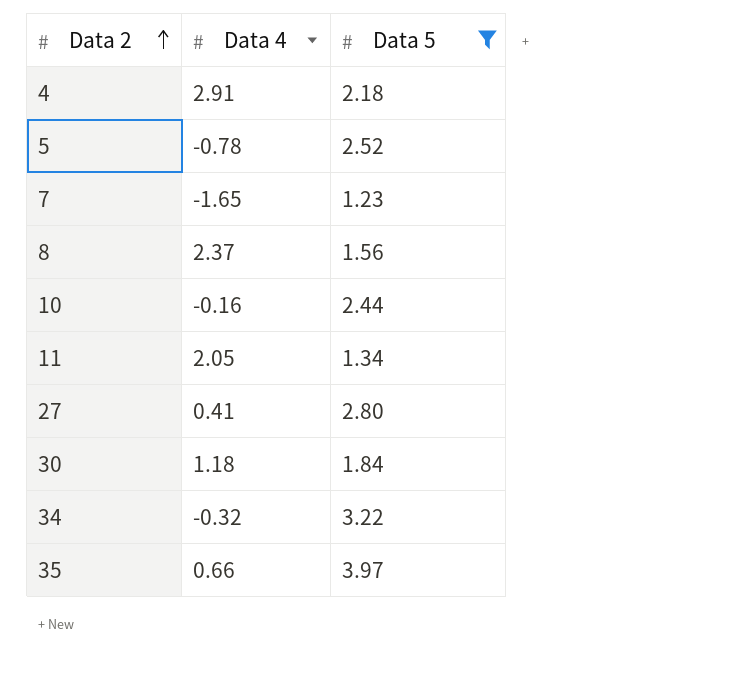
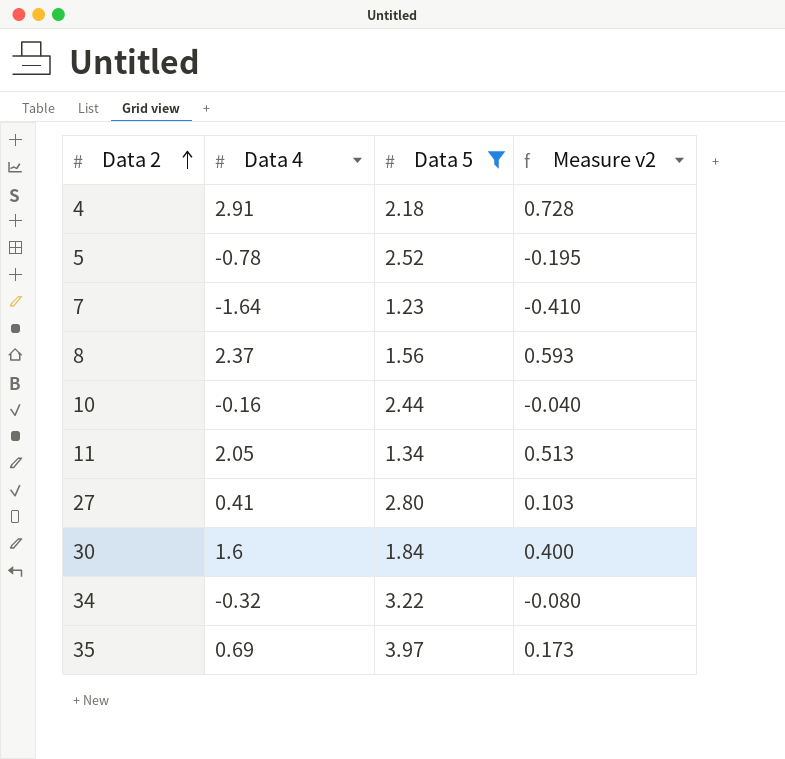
column Measure v2 | formula: none -> [Data 4] * 0.25
7 | Data 4: -1.65 -> -1.64
30 | Data 4: 1.18 -> 1.6
35 | Data 4: 0.66 -> 0.69

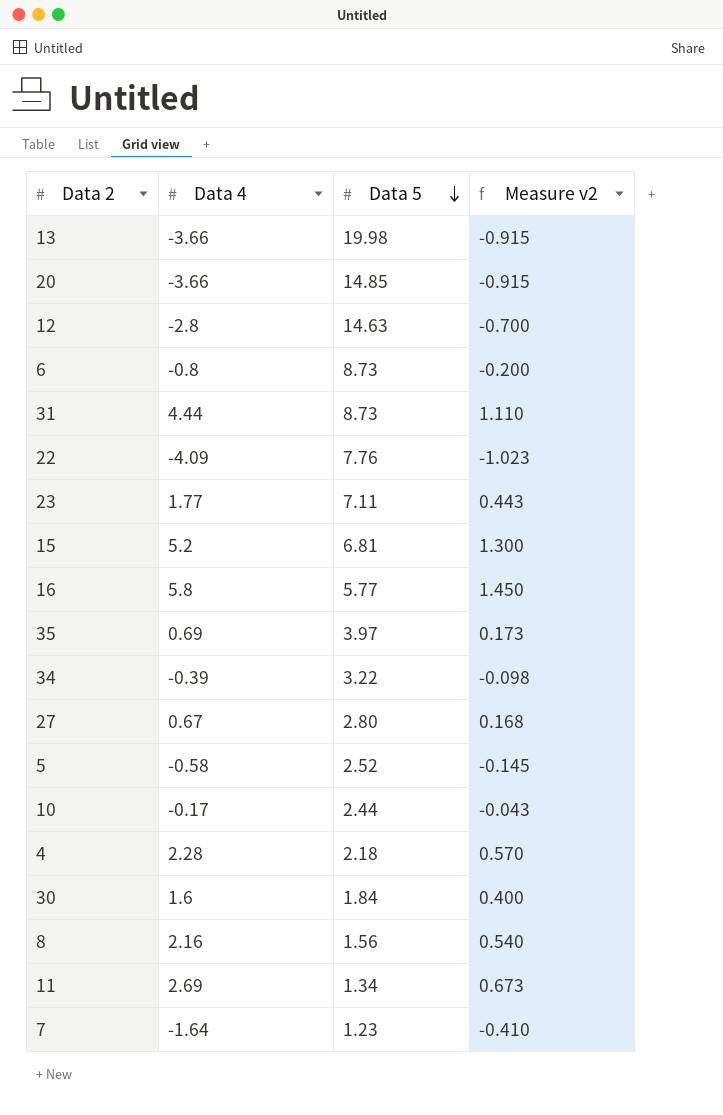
filter: Data 5 <= 3.97 -> none
row order: Data 2 ascending -> Data 5 descending
34 | Data 4: -0.32 -> -0.39
34 | Measure v2: -0.080 -> -0.098
27 | Data 4: 0.41 -> 0.67
27 | Measure v2: 0.103 -> 0.168
5 | Data 4: -0.78 -> -0.58
5 | Measure v2: -0.195 -> -0.145
10 | Data 4: -0.16 -> -0.17
10 | Measure v2: -0.040 -> -0.043
4 | Data 4: 2.91 -> 2.28
4 | Measure v2: 0.728 -> 0.570
8 | Data 4: 2.37 -> 2.16
8 | Measure v2: 0.593 -> 0.540
11 | Data 4: 2.05 -> 2.69
11 | Measure v2: 0.513 -> 0.673

